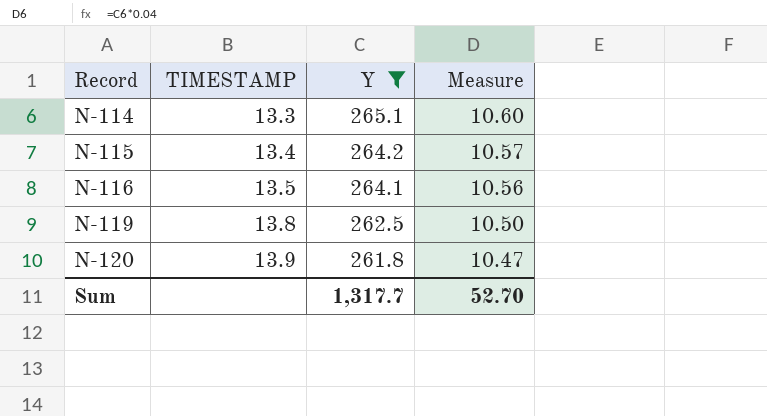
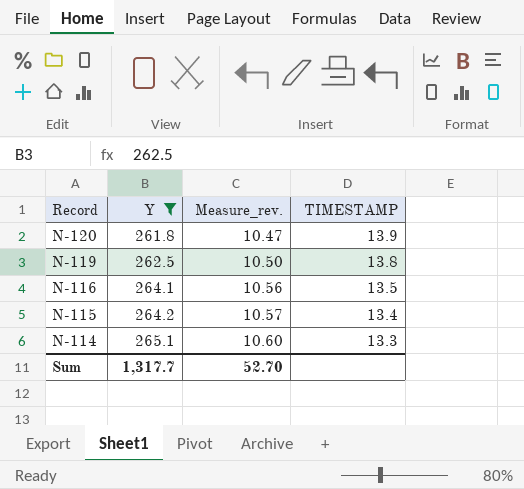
row order: Record ascending -> Record descending
column name: Measure -> Measure_rev.
column TIMESTAMP | position: 2 -> 4

